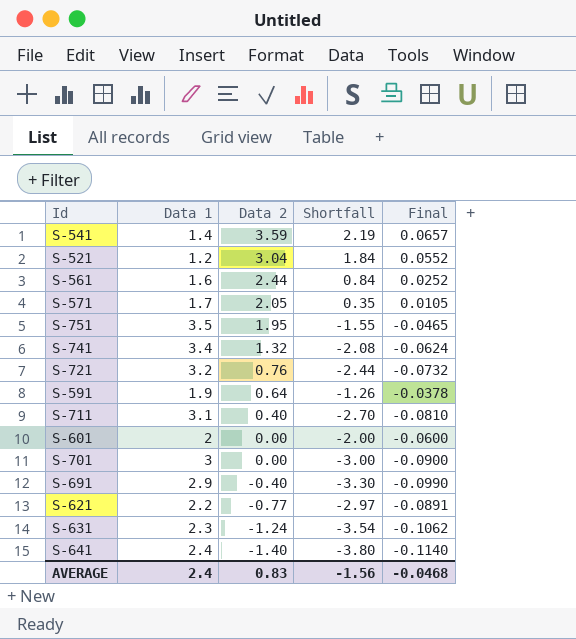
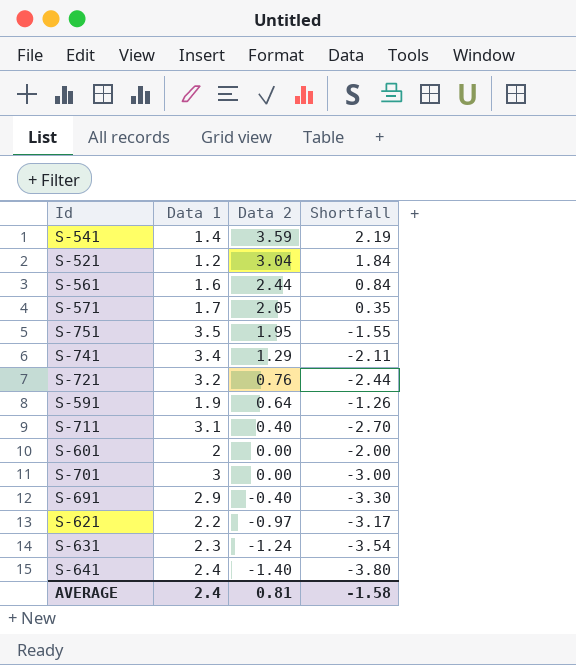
column Final | formula: [Shortfall] * 0.03 -> none
S-741 | Data 2: 1.32 -> 1.29
S-741 | Shortfall: -2.08 -> -2.11
S-621 | Data 2: -0.77 -> -0.97
S-621 | Shortfall: -2.97 -> -3.17
AVERAGE | Data 2: 0.83 -> 0.81
AVERAGE | Shortfall: -1.56 -> -1.58

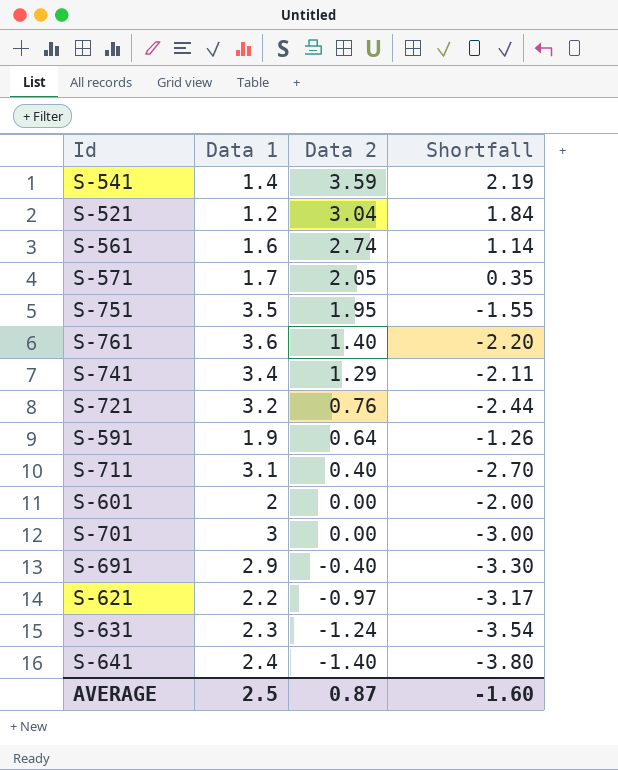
S-561 | Data 2: 2.44 -> 2.74
S-561 | Shortfall: 0.84 -> 1.14
row S-761: none -> 3.6 | 1.40 | -2.20
AVERAGE | Data 1: 2.4 -> 2.5
AVERAGE | Data 2: 0.81 -> 0.87
AVERAGE | Shortfall: -1.58 -> -1.60

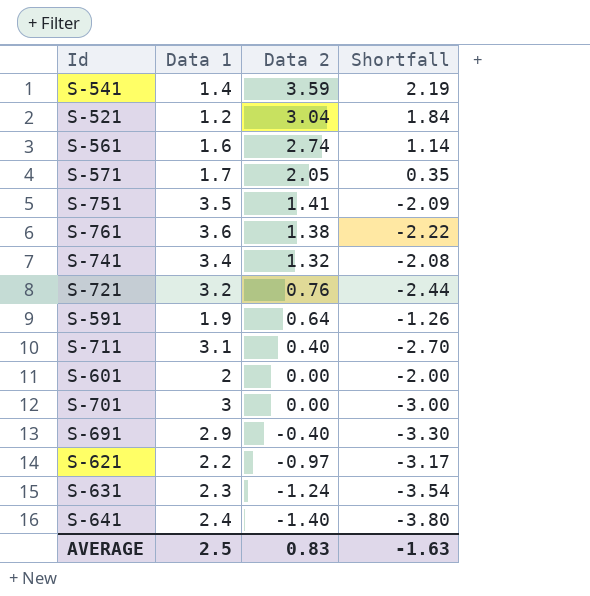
S-751 | Data 2: 1.95 -> 1.41
S-751 | Shortfall: -1.55 -> -2.09
S-761 | Data 2: 1.40 -> 1.38
S-761 | Shortfall: -2.20 -> -2.22
S-741 | Data 2: 1.29 -> 1.32
S-741 | Shortfall: -2.11 -> -2.08
AVERAGE | Data 2: 0.87 -> 0.83
AVERAGE | Shortfall: -1.60 -> -1.63

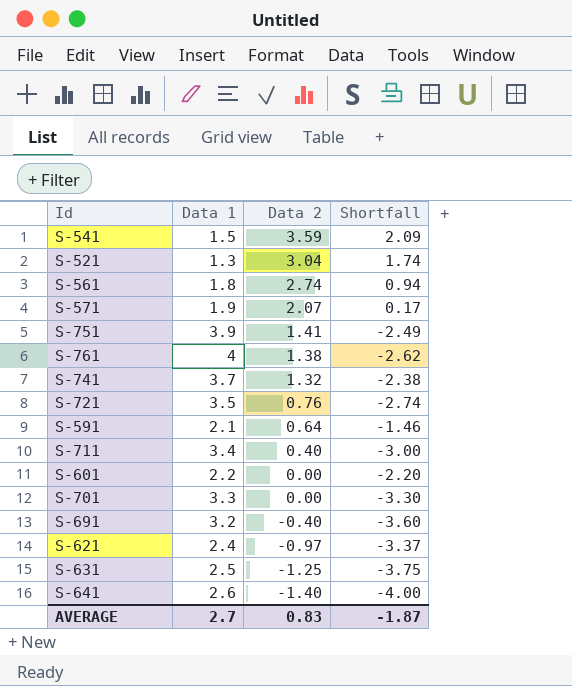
S-541 | Data 1: 1.4 -> 1.5
S-541 | Shortfall: 2.19 -> 2.09
S-521 | Data 1: 1.2 -> 1.3
S-521 | Shortfall: 1.84 -> 1.74
S-561 | Data 1: 1.6 -> 1.8
S-561 | Shortfall: 1.14 -> 0.94
S-571 | Data 1: 1.7 -> 1.9
S-571 | Data 2: 2.05 -> 2.07
S-571 | Shortfall: 0.35 -> 0.17
S-751 | Data 1: 3.5 -> 3.9
S-751 | Shortfall: -2.09 -> -2.49
S-761 | Data 1: 3.6 -> 4
S-761 | Shortfall: -2.22 -> -2.62
S-741 | Data 1: 3.4 -> 3.7
S-741 | Shortfall: -2.08 -> -2.38
S-721 | Data 1: 3.2 -> 3.5
S-721 | Shortfall: -2.44 -> -2.74
S-591 | Data 1: 1.9 -> 2.1
S-591 | Shortfall: -1.26 -> -1.46
S-711 | Data 1: 3.1 -> 3.4
S-711 | Shortfall: -2.70 -> -3.00
S-601 | Data 1: 2 -> 2.2
S-601 | Shortfall: -2.00 -> -2.20
S-701 | Data 1: 3 -> 3.3
S-701 | Shortfall: -3.00 -> -3.30
S-691 | Data 1: 2.9 -> 3.2
S-691 | Shortfall: -3.30 -> -3.60
S-621 | Data 1: 2.2 -> 2.4
S-621 | Shortfall: -3.17 -> -3.37
S-631 | Data 1: 2.3 -> 2.5
S-631 | Data 2: -1.24 -> -1.25
S-631 | Shortfall: -3.54 -> -3.75
S-641 | Data 1: 2.4 -> 2.6
S-641 | Shortfall: -3.80 -> -4.00
AVERAGE | Data 1: 2.5 -> 2.7
AVERAGE | Shortfall: -1.63 -> -1.87

